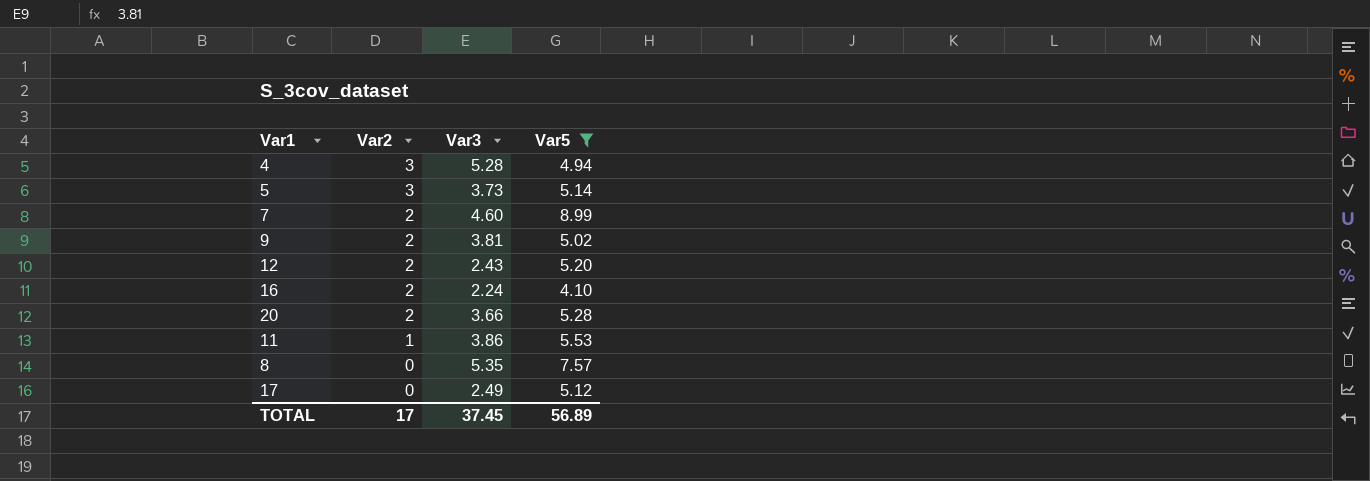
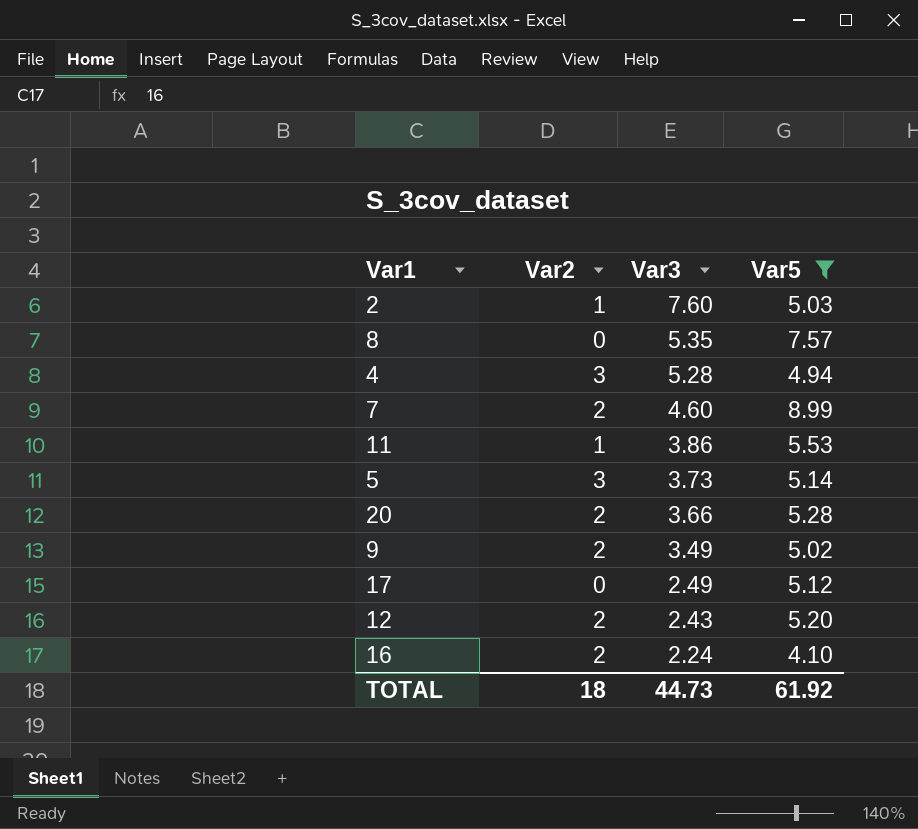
row order: Var2 descending -> Var3 descending
row 2: none -> 1 | 7.60 | 5.03
9 | Var3: 3.81 -> 3.49
TOTAL | Var2: 17 -> 18
TOTAL | Var3: 37.45 -> 44.73
TOTAL | Var5: 56.89 -> 61.92

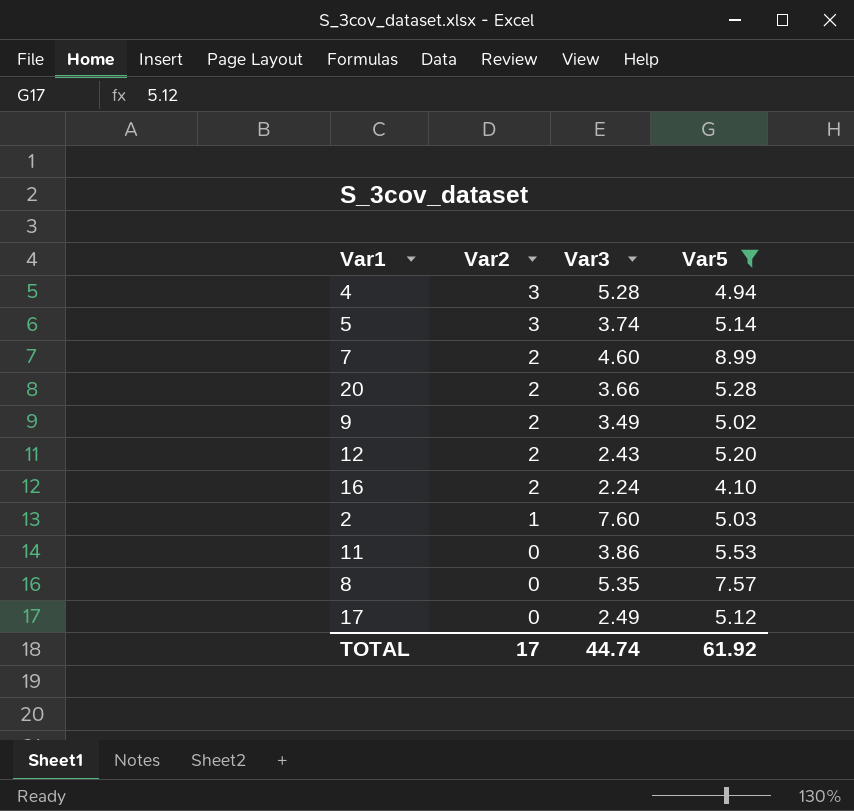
row order: Var3 descending -> Var2 descending
5 | Var3: 3.73 -> 3.74
11 | Var2: 1 -> 0
TOTAL | Var2: 18 -> 17
TOTAL | Var3: 44.73 -> 44.74

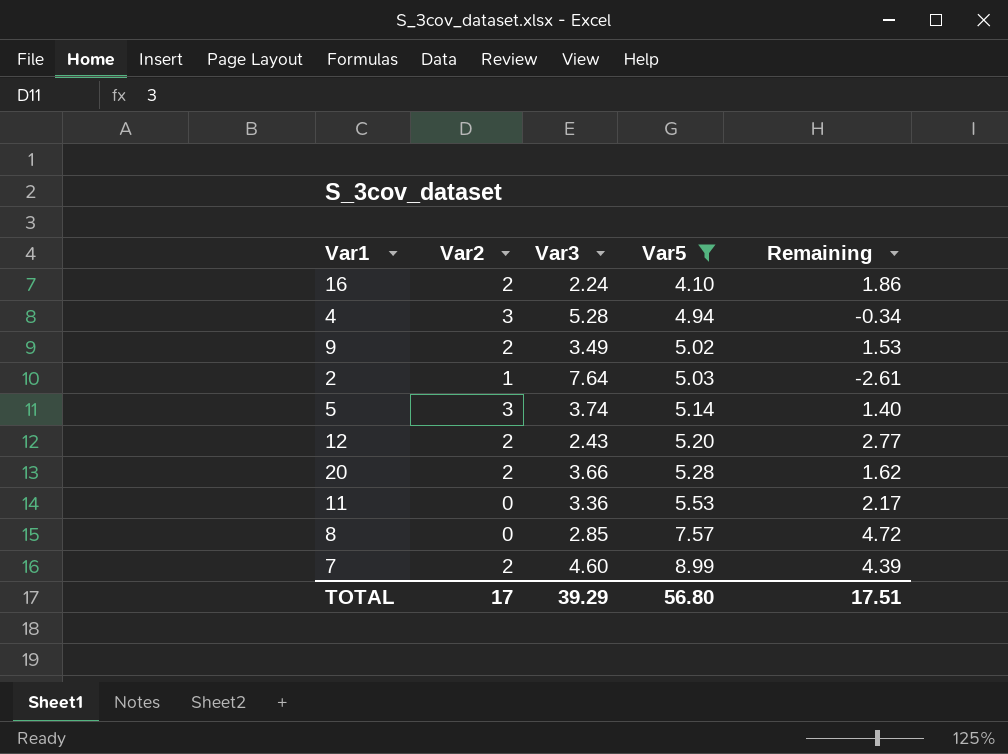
row order: Var2 descending -> Var5 ascending
column Remaining | formula: none -> [Var5] - [Var3]
row 17: 0 | 2.49 | 5.12 -> none
2 | Var3: 7.60 -> 7.64
11 | Var3: 3.86 -> 3.36
8 | Var3: 5.35 -> 2.85
TOTAL | Var3: 44.74 -> 39.29
TOTAL | Var5: 61.92 -> 56.80

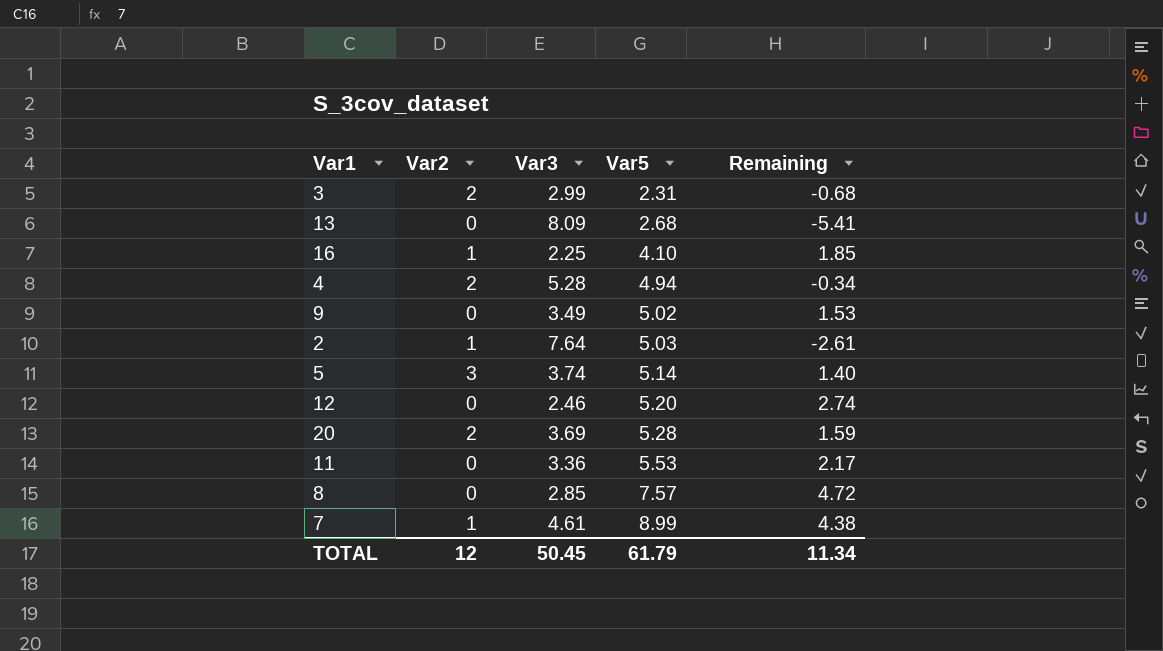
filter: Var5 >= 4.10 -> none
16 | Var2: 2 -> 1
16 | Var3: 2.24 -> 2.25
16 | Remaining: 1.86 -> 1.85
4 | Var2: 3 -> 2
9 | Var2: 2 -> 0
12 | Var2: 2 -> 0
12 | Var3: 2.43 -> 2.46
12 | Remaining: 2.77 -> 2.74
20 | Var3: 3.66 -> 3.69
20 | Remaining: 1.62 -> 1.59
7 | Var2: 2 -> 1
7 | Var3: 4.60 -> 4.61
7 | Remaining: 4.39 -> 4.38
TOTAL | Var2: 17 -> 12
TOTAL | Var3: 39.29 -> 50.45
TOTAL | Var5: 56.80 -> 61.79
TOTAL | Remaining: 17.51 -> 11.34

